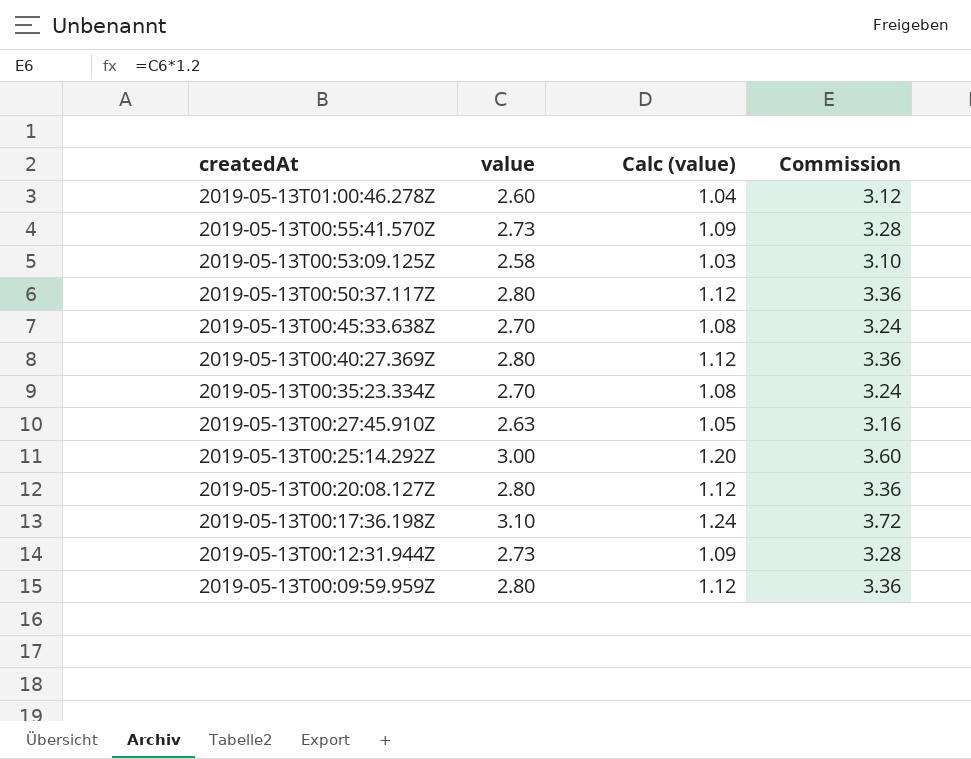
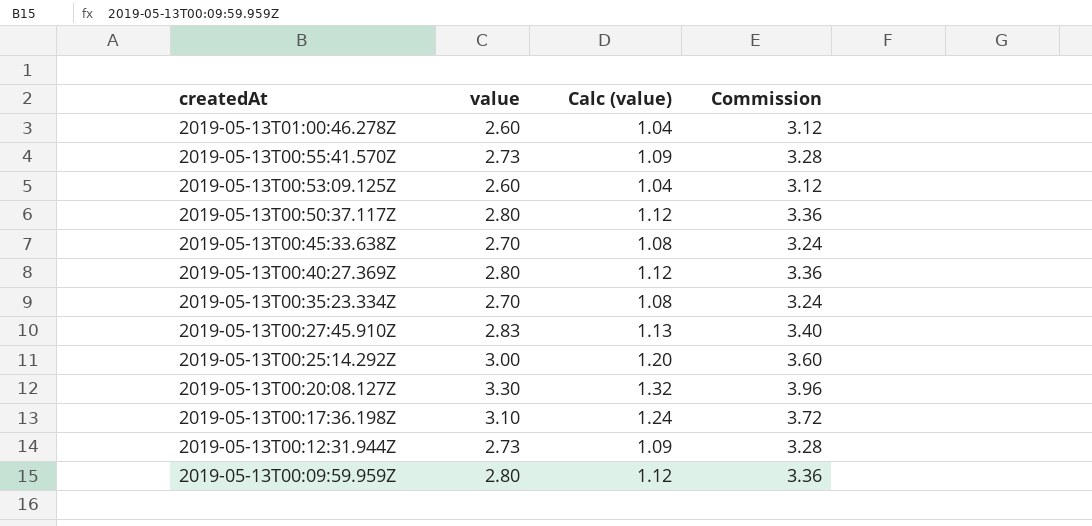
2019-05-13T00:53:09.125Z | value: 2.58 -> 2.60
2019-05-13T00:53:09.125Z | Calc (value): 1.03 -> 1.04
2019-05-13T00:53:09.125Z | Commission: 3.10 -> 3.12
2019-05-13T00:27:45.910Z | value: 2.63 -> 2.83
2019-05-13T00:27:45.910Z | Calc (value): 1.05 -> 1.13
2019-05-13T00:27:45.910Z | Commission: 3.16 -> 3.40
2019-05-13T00:20:08.127Z | value: 2.80 -> 3.30
2019-05-13T00:20:08.127Z | Calc (value): 1.12 -> 1.32
2019-05-13T00:20:08.127Z | Commission: 3.36 -> 3.96

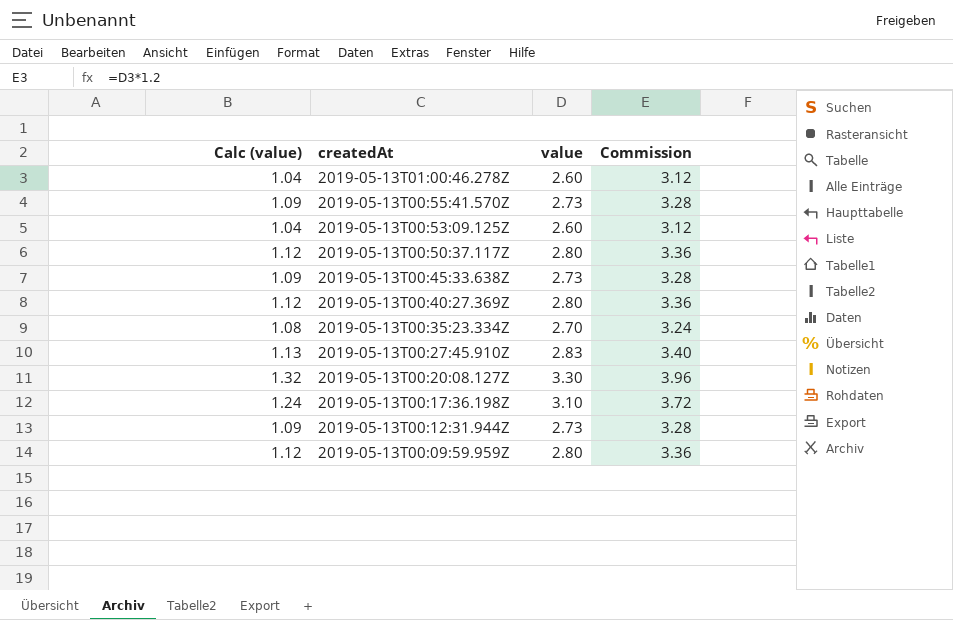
column Calc (value) | position: 3 -> 1
row 2019-05-13T00:25:14.292Z: 3.00 | 1.20 | 3.60 -> none
2019-05-13T00:45:33.638Z | Calc (value): 1.08 -> 1.09
2019-05-13T00:45:33.638Z | value: 2.70 -> 2.73
2019-05-13T00:45:33.638Z | Commission: 3.24 -> 3.28

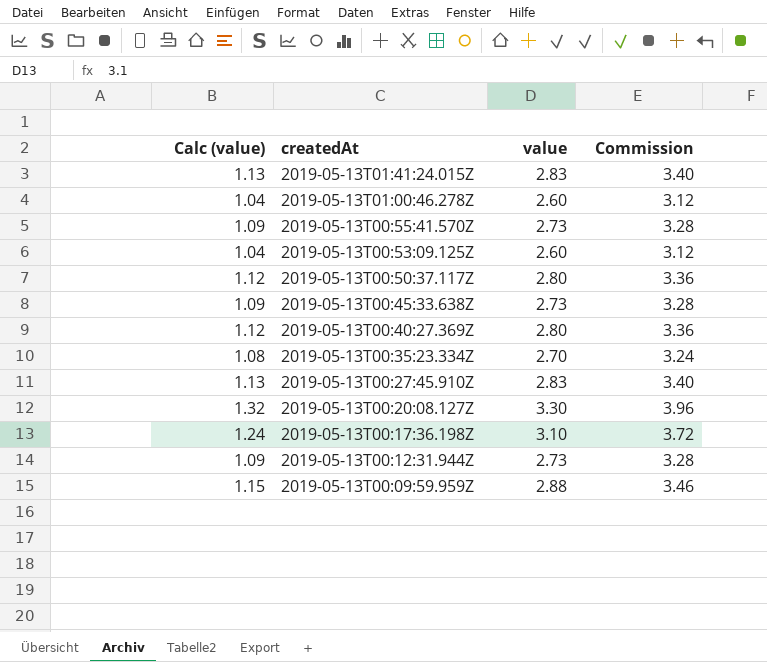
row 2019-05-13T01:41:24.015Z: none -> 1.13 | 2.83 | 3.40
2019-05-13T00:09:59.959Z | Calc (value): 1.12 -> 1.15
2019-05-13T00:09:59.959Z | value: 2.80 -> 2.88
2019-05-13T00:09:59.959Z | Commission: 3.36 -> 3.46

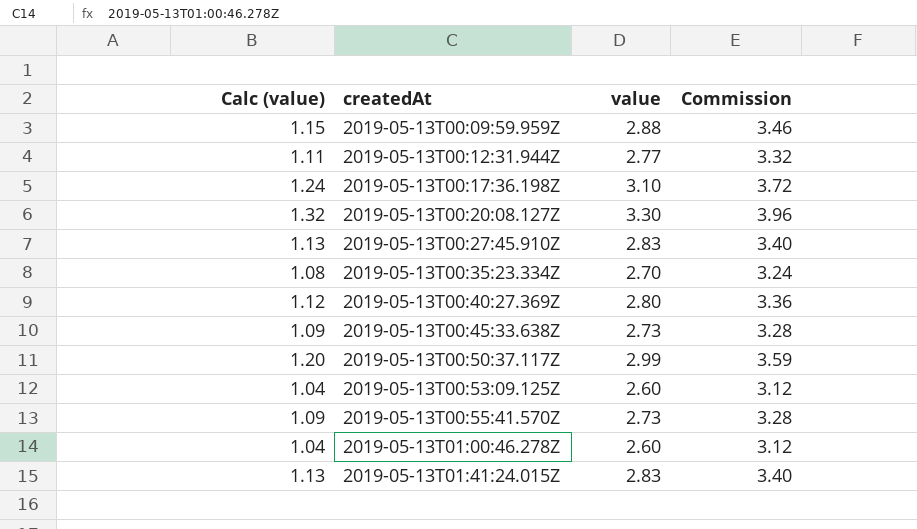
row order: createdAt descending -> createdAt ascending
2019-05-13T00:12:31.944Z | Calc (value): 1.09 -> 1.11
2019-05-13T00:12:31.944Z | value: 2.73 -> 2.77
2019-05-13T00:12:31.944Z | Commission: 3.28 -> 3.32
2019-05-13T00:50:37.117Z | Calc (value): 1.12 -> 1.20
2019-05-13T00:50:37.117Z | value: 2.80 -> 2.99
2019-05-13T00:50:37.117Z | Commission: 3.36 -> 3.59

